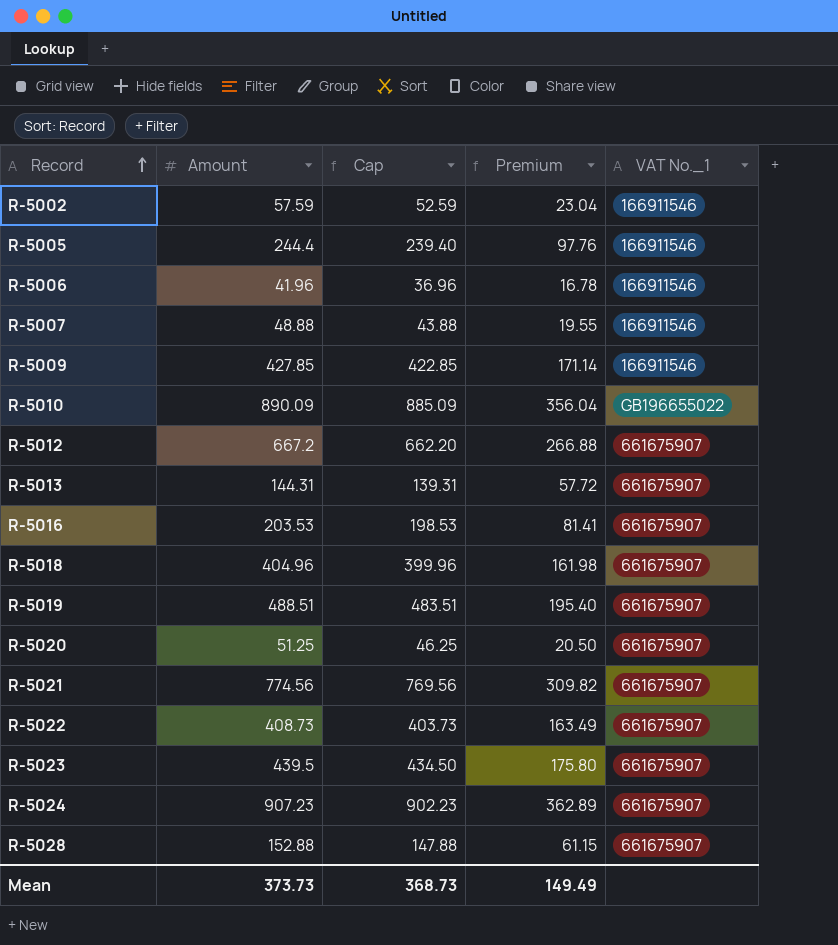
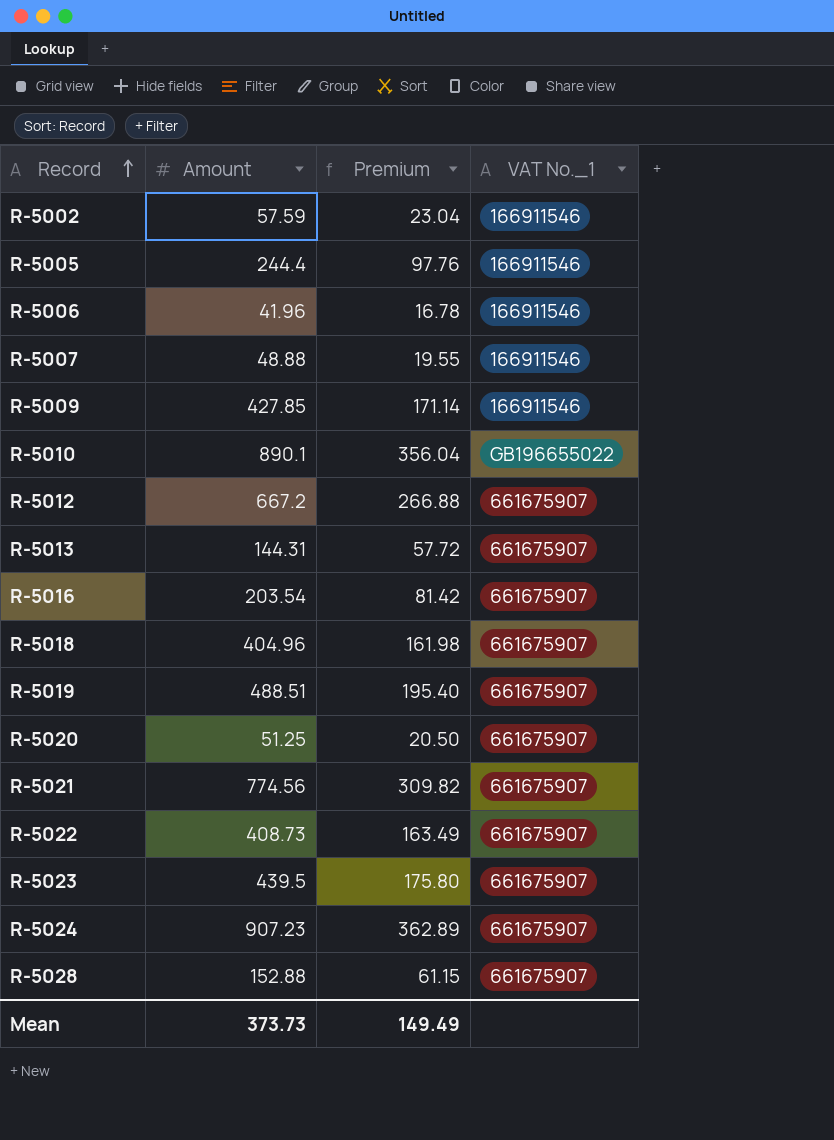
column Cap | formula: [Amount] - 5 -> none
R-5010 | Amount: 890.09 -> 890.1
R-5016 | Amount: 203.53 -> 203.54
R-5016 | Premium: 81.41 -> 81.42

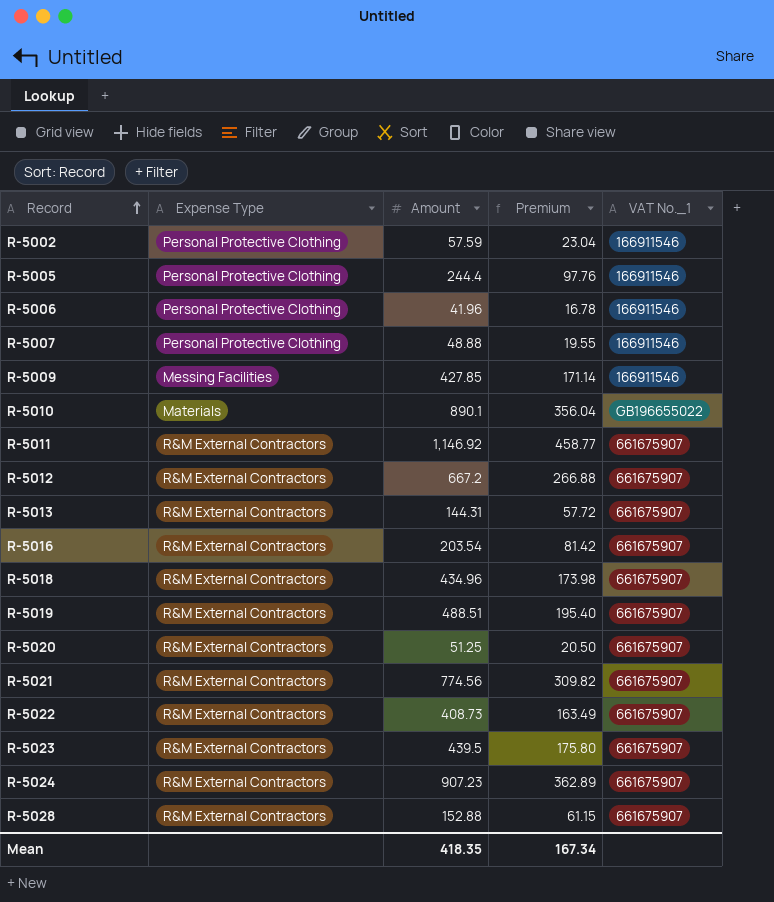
column Expense Type | position: none -> 2
row R-5011: none -> R&M External Contractors | 1,146.92 | 458.77 | 661675907
R-5018 | Amount: 404.96 -> 434.96
R-5018 | Premium: 161.98 -> 173.98
Mean | Amount: 373.73 -> 418.35
Mean | Premium: 149.49 -> 167.34

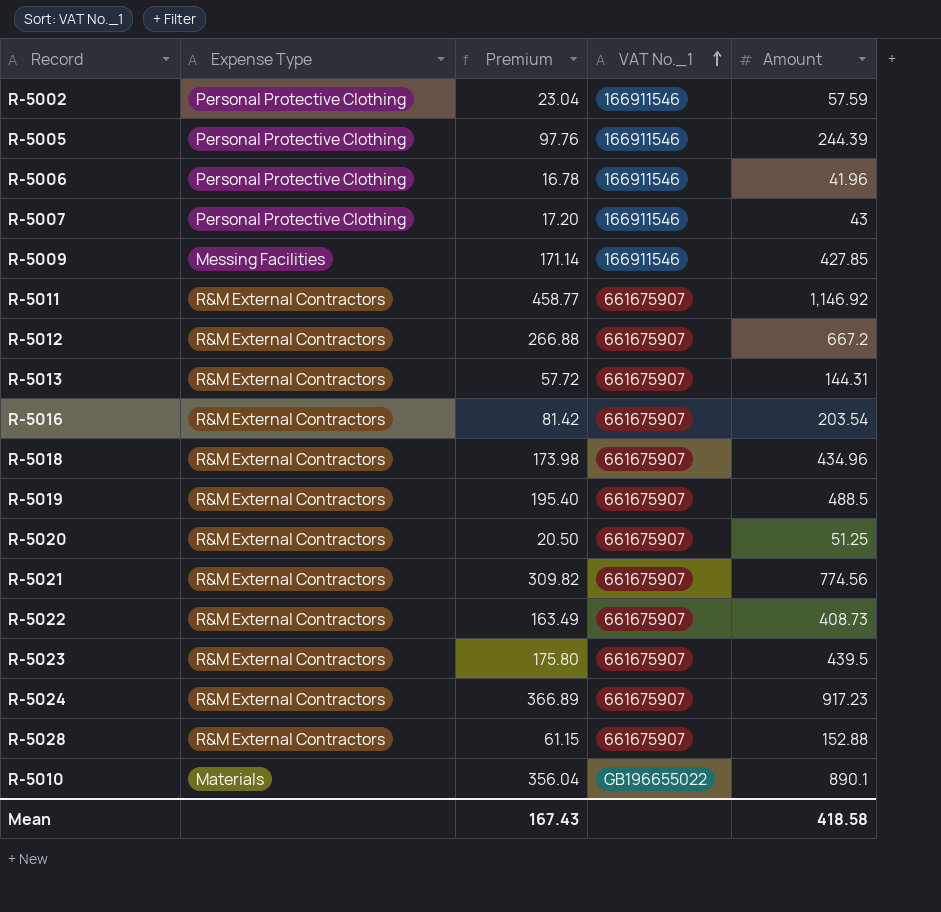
row order: Record ascending -> VAT No._1 ascending
column Amount | position: 3 -> 5
R-5005 | Amount: 244.4 -> 244.39
R-5007 | Premium: 19.55 -> 17.20
R-5007 | Amount: 48.88 -> 43
R-5019 | Amount: 488.51 -> 488.5
R-5024 | Premium: 362.89 -> 366.89
R-5024 | Amount: 907.23 -> 917.23
Mean | Premium: 167.34 -> 167.43
Mean | Amount: 418.35 -> 418.58

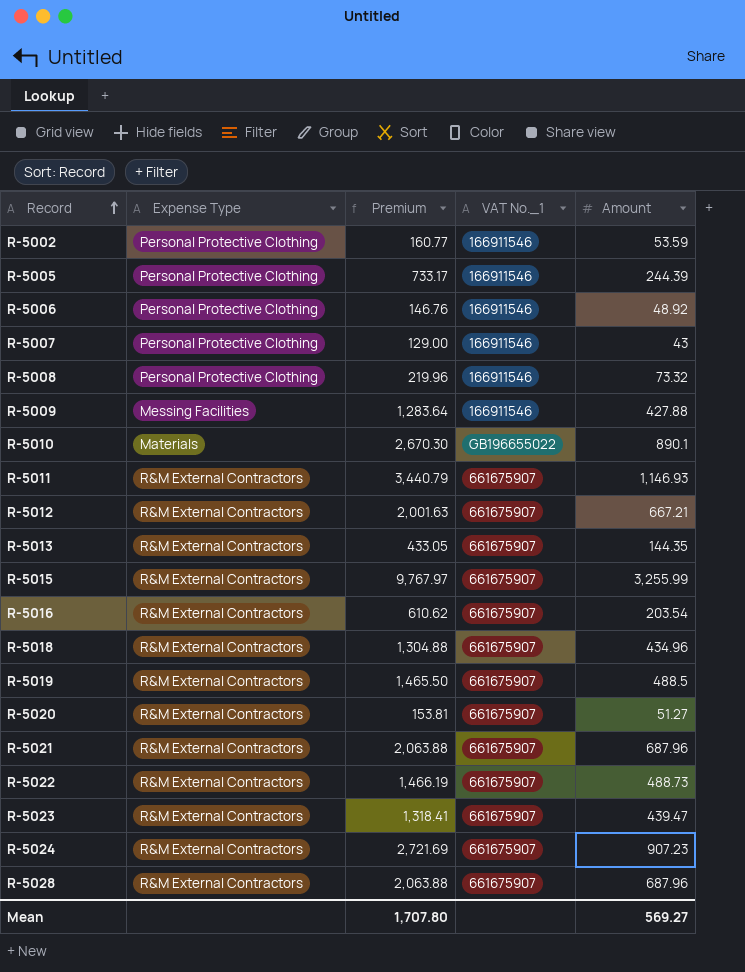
row order: VAT No._1 ascending -> Record ascending
column Premium | formula: [Amount] * 0.4 -> [Amount] * 3
R-5002 | Amount: 57.59 -> 53.59
R-5006 | Amount: 41.96 -> 48.92
row R-5008: none -> Personal Protective Clothing | 219.96 | 166911546 | 73.32
R-5009 | Amount: 427.85 -> 427.88
R-5011 | Amount: 1,146.92 -> 1,146.93
R-5012 | Amount: 667.2 -> 667.21
R-5013 | Amount: 144.31 -> 144.35
row R-5015: none -> R&M External Contractors | 9,767.97 | 661675907 | 3,255.99
R-5020 | Amount: 51.25 -> 51.27
R-5021 | Amount: 774.56 -> 687.96
R-5022 | Amount: 408.73 -> 488.73
R-5023 | Amount: 439.5 -> 439.47
R-5024 | Amount: 917.23 -> 907.23
R-5028 | Amount: 152.88 -> 687.96
Mean | Premium: 167.43 -> 1,707.80
Mean | Amount: 418.58 -> 569.27

